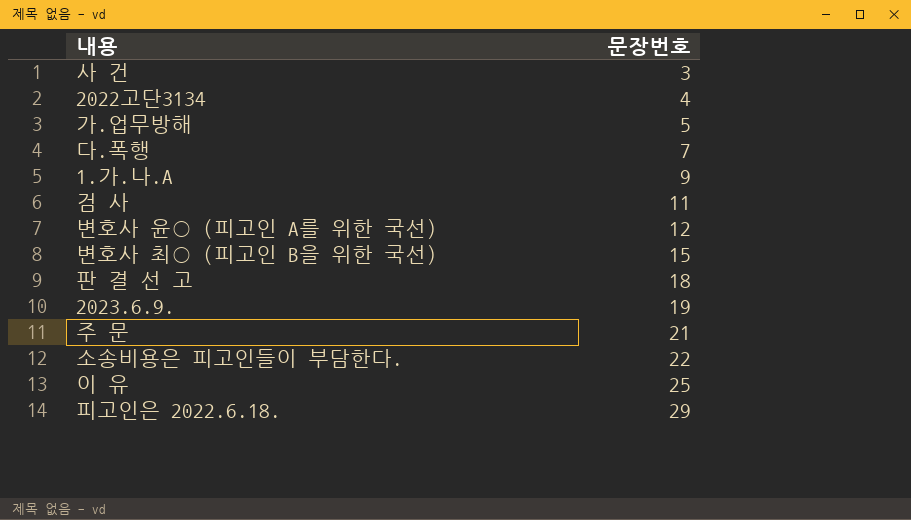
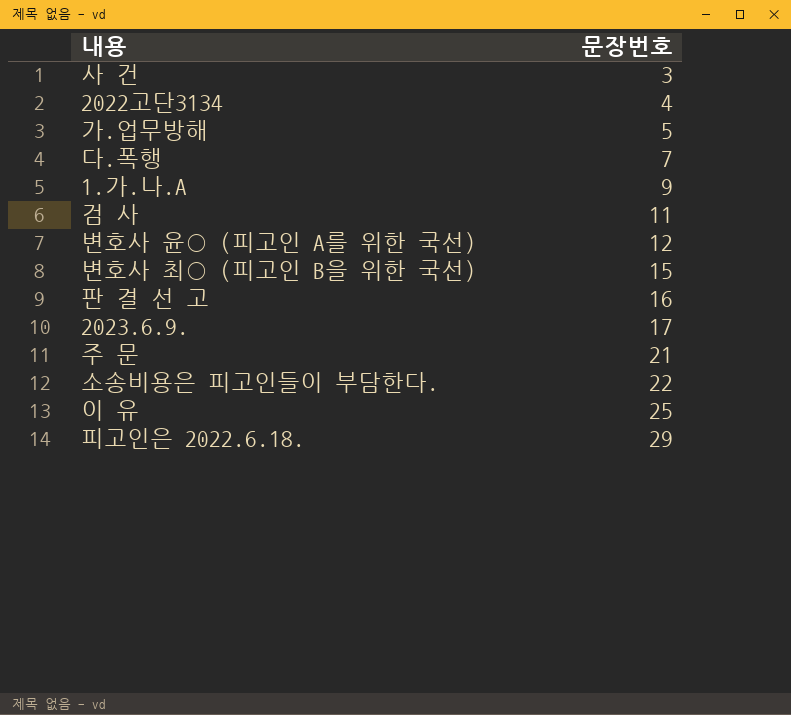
판 결 선 고 | 문장번호: 18 -> 16
2023.6.9. | 문장번호: 19 -> 17

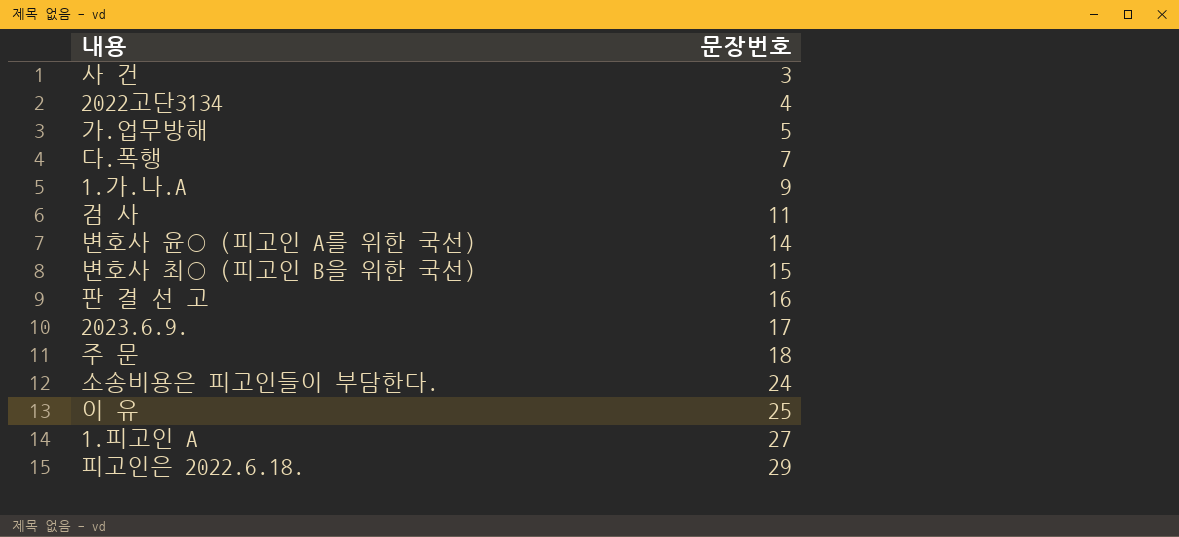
변호사 윤○ (피고인 A를 위한 국선) | 문장번호: 12 -> 14
주 문 | 문장번호: 21 -> 18
소송비용은 피고인들이 부담한다. | 문장번호: 22 -> 24
row 1.피고인 A: none -> 27

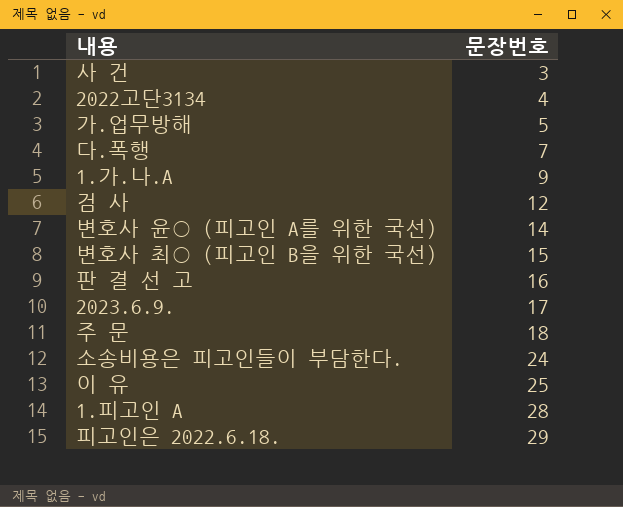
검 사 | 문장번호: 11 -> 12
1.피고인 A | 문장번호: 27 -> 28

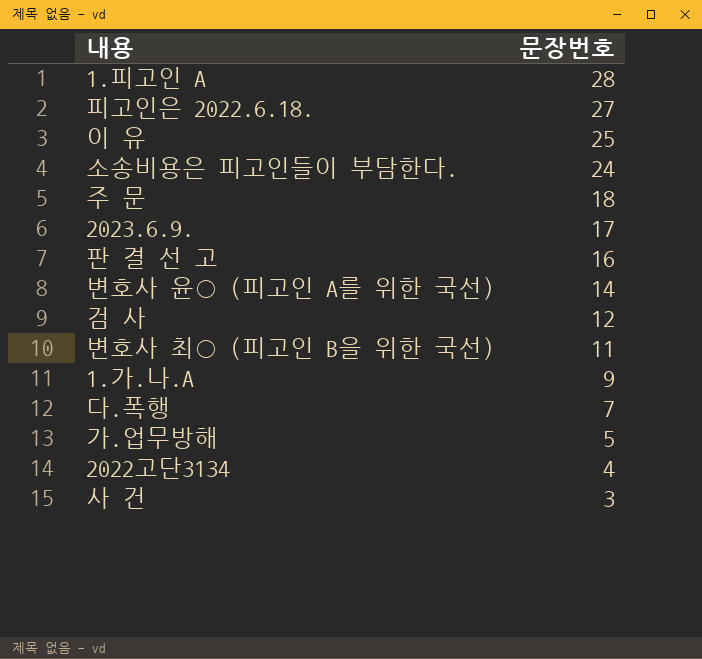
row order: 문장번호 ascending -> 문장번호 descending
피고인은 2022.6.18. | 문장번호: 29 -> 27
변호사 최○ (피고인 B을 위한 국선) | 문장번호: 15 -> 11

